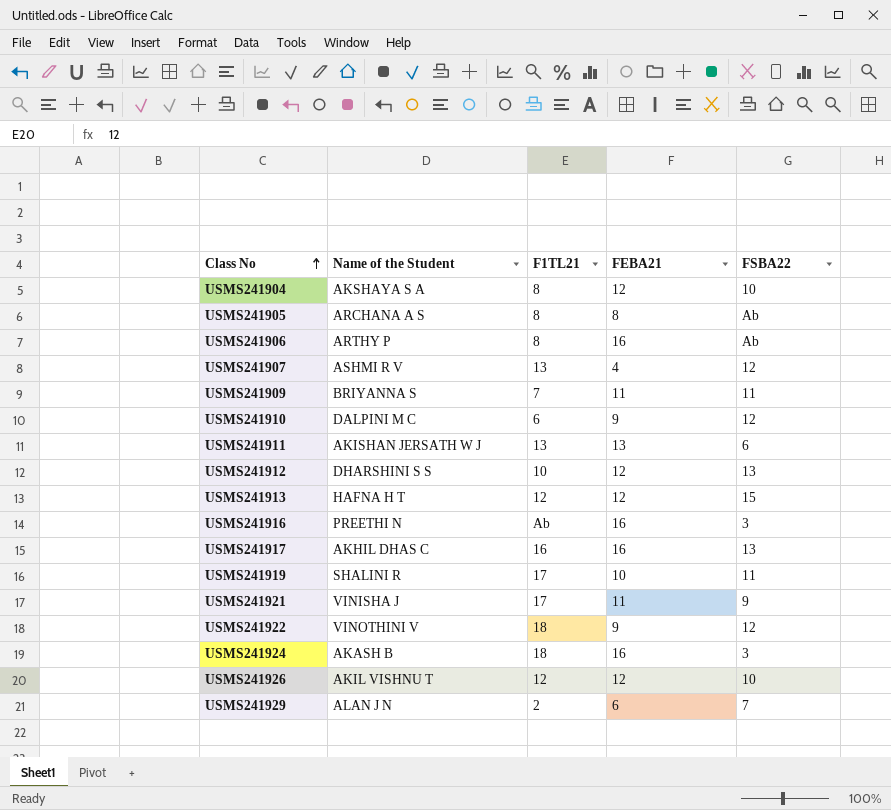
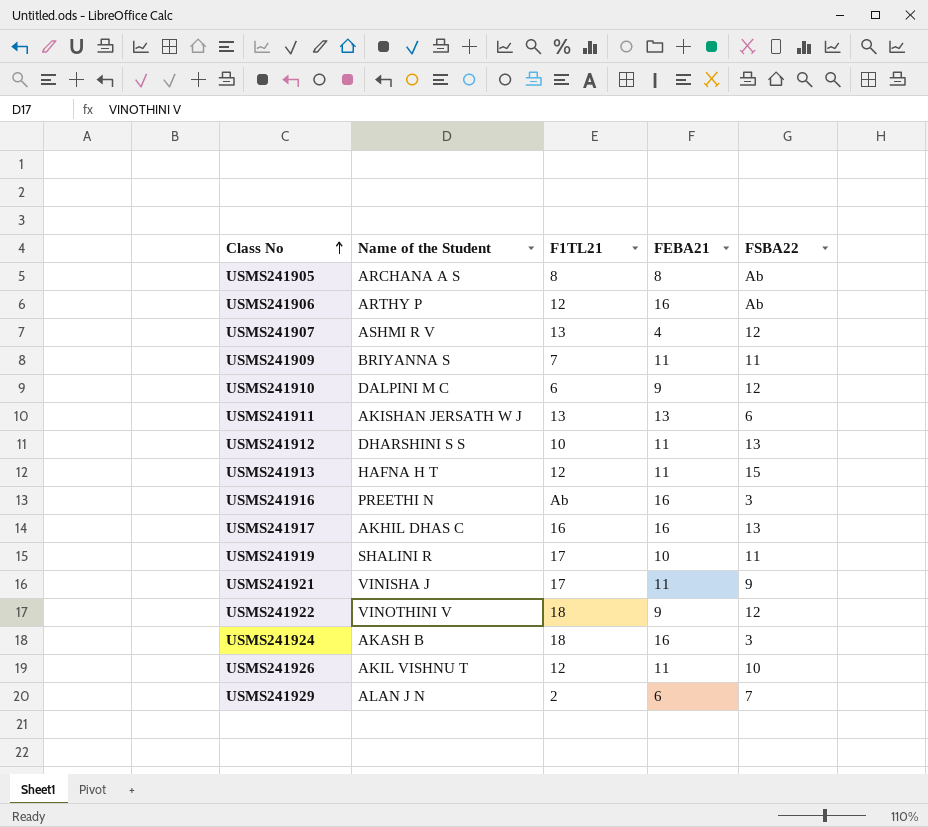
row USMS241904: AKSHAYA S A | 8 | 12 | 10 -> none
USMS241906 | F1TL21: 8 -> 12
USMS241912 | FEBA21: 12 -> 11
USMS241913 | FEBA21: 12 -> 11
USMS241926 | FEBA21: 12 -> 11

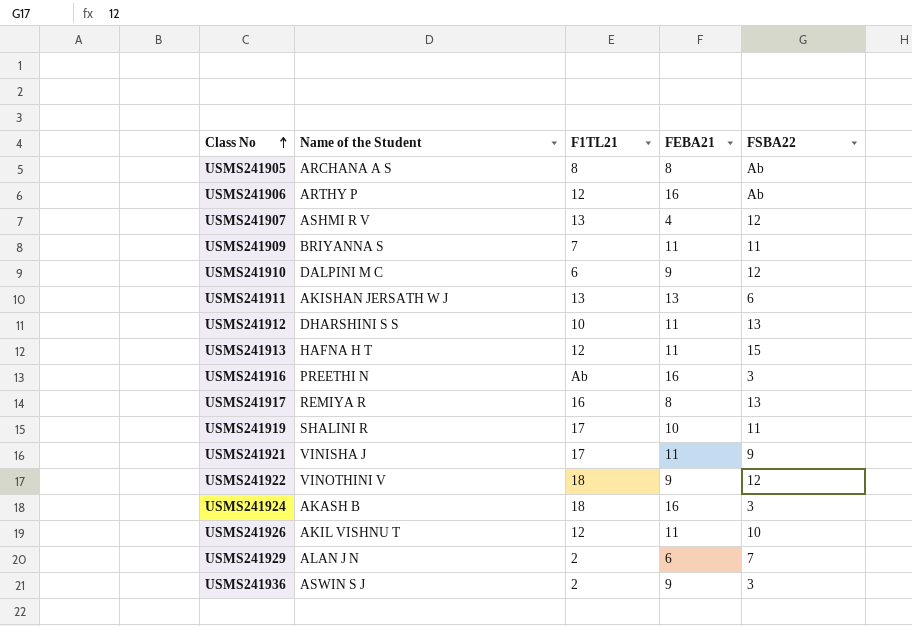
USMS241917 | Name of the Student: AKHIL DHAS C -> REMIYA R
USMS241917 | FEBA21: 16 -> 8
row USMS241936: none -> ASWIN S J | 2 | 9 | 3

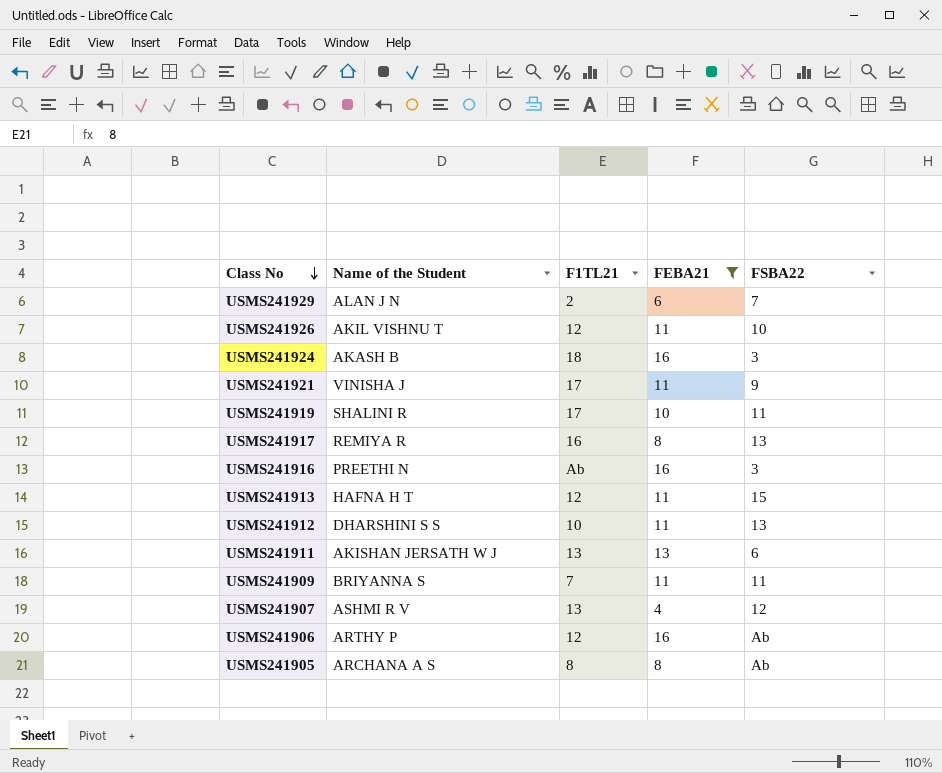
filter: none -> FEBA21 != 9
row order: Class No ascending -> Class No descending

